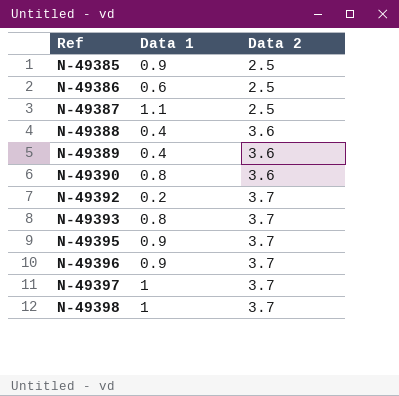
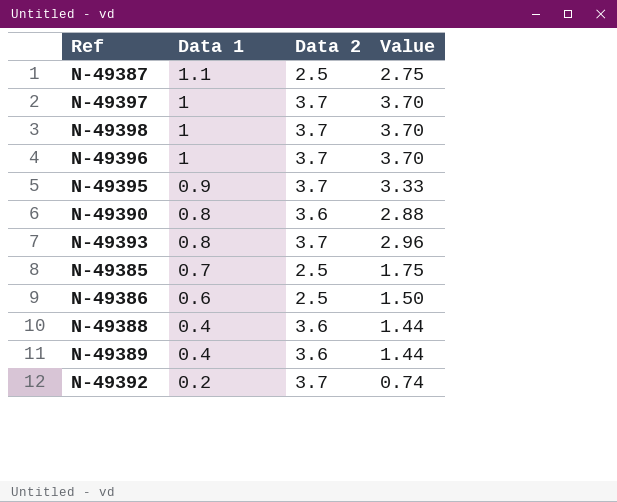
row order: Ref ascending -> Data 1 descending
column Value | formula: none -> [Data 1] * [Data 2]
N-49396 | Data 1: 0.9 -> 1
N-49385 | Data 1: 0.9 -> 0.7

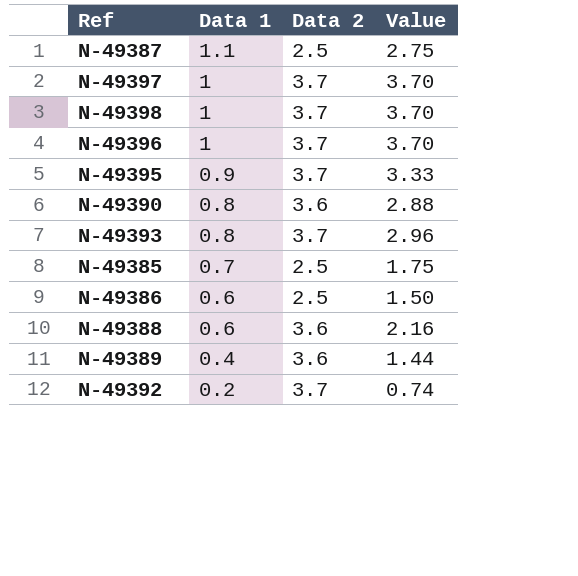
N-49388 | Data 1: 0.4 -> 0.6
N-49388 | Value: 1.44 -> 2.16

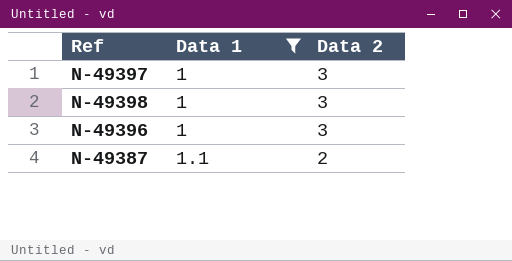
filter: none -> Data 1 >= 1
row order: Data 1 descending -> Data 1 ascending
column Value | formula: [Data 1] * [Data 2] -> none
N-49397 | Data 2: 3.7 -> 3
N-49398 | Data 2: 3.7 -> 3
N-49396 | Data 2: 3.7 -> 3
N-49387 | Data 2: 2.5 -> 2

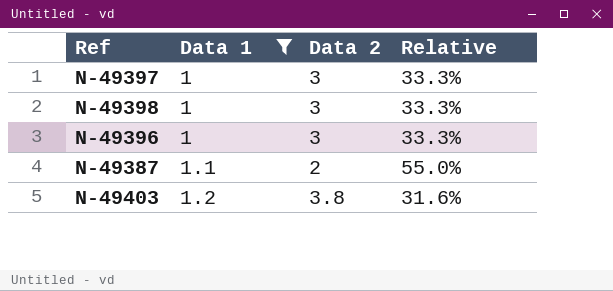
column Relative | formula: none -> [Data 1] / [Data 2]
row N-49403: none -> 1.2 | 3.8 | 31.6%

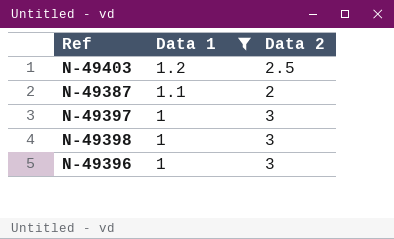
row order: Data 1 ascending -> Data 1 descending
column Relative | formula: [Data 1] / [Data 2] -> none
N-49403 | Data 2: 3.8 -> 2.5

